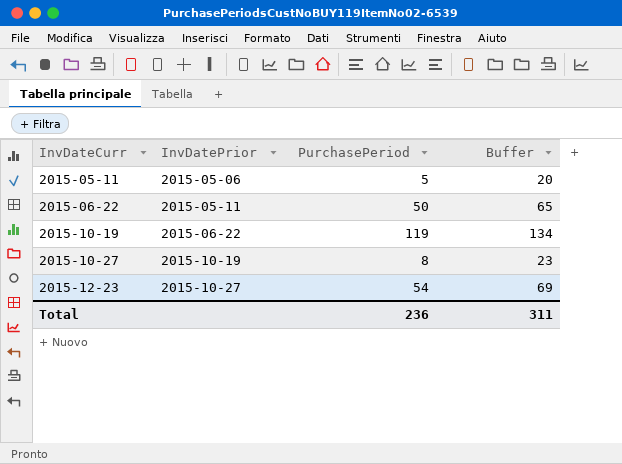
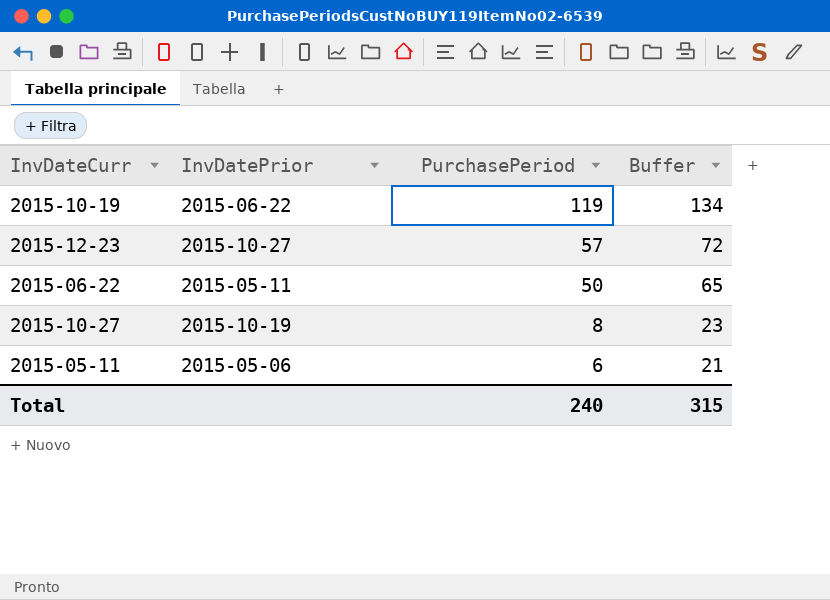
row order: InvDateCurr ascending -> PurchasePeriod descending
2015-12-23 | PurchasePeriod: 54 -> 57
2015-12-23 | Buffer: 69 -> 72
2015-05-11 | PurchasePeriod: 5 -> 6
2015-05-11 | Buffer: 20 -> 21
Total | PurchasePeriod: 236 -> 240
Total | Buffer: 311 -> 315

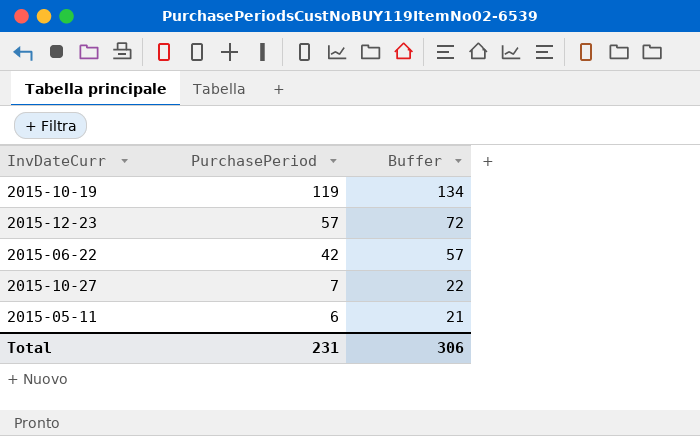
column InvDatePrior | position: 2 -> none
2015-06-22 | PurchasePeriod: 50 -> 42
2015-06-22 | Buffer: 65 -> 57
2015-10-27 | PurchasePeriod: 8 -> 7
2015-10-27 | Buffer: 23 -> 22
Total | PurchasePeriod: 240 -> 231
Total | Buffer: 315 -> 306

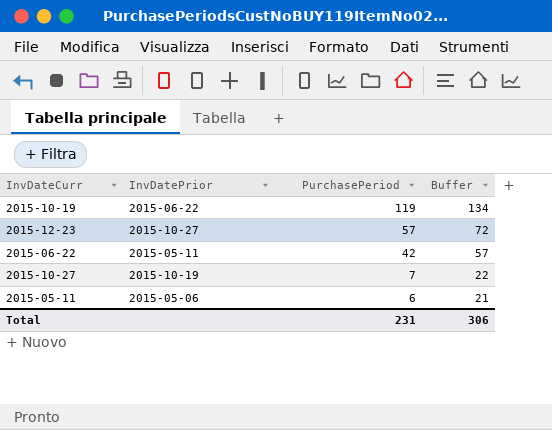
column InvDatePrior | position: none -> 2

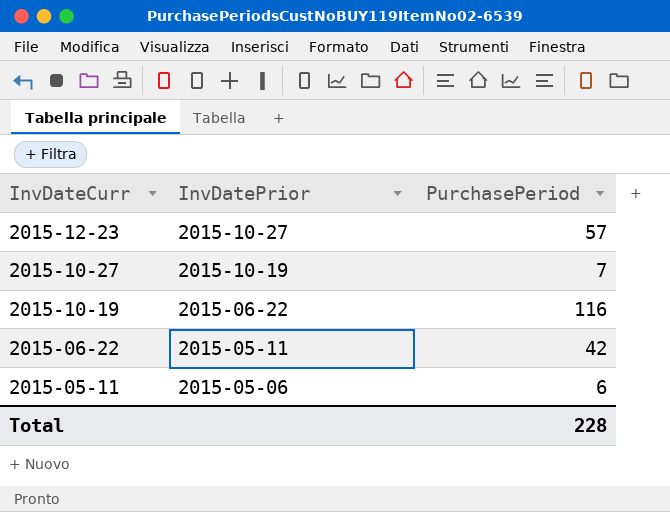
row order: PurchasePeriod descending -> InvDateCurr descending
column Buffer | formula: [PurchasePeriod] + 15 -> none
2015-10-19 | PurchasePeriod: 119 -> 116
Total | PurchasePeriod: 231 -> 228

